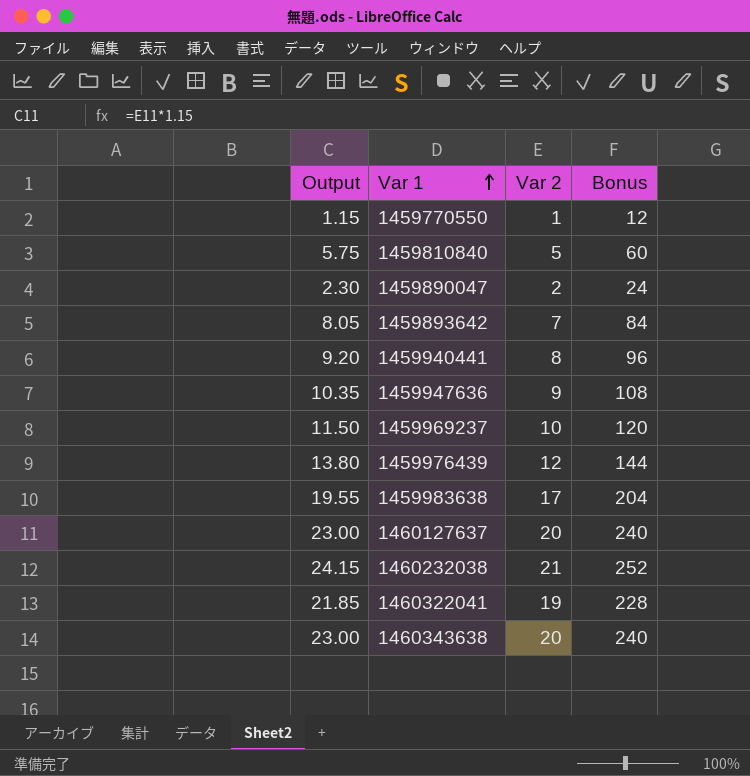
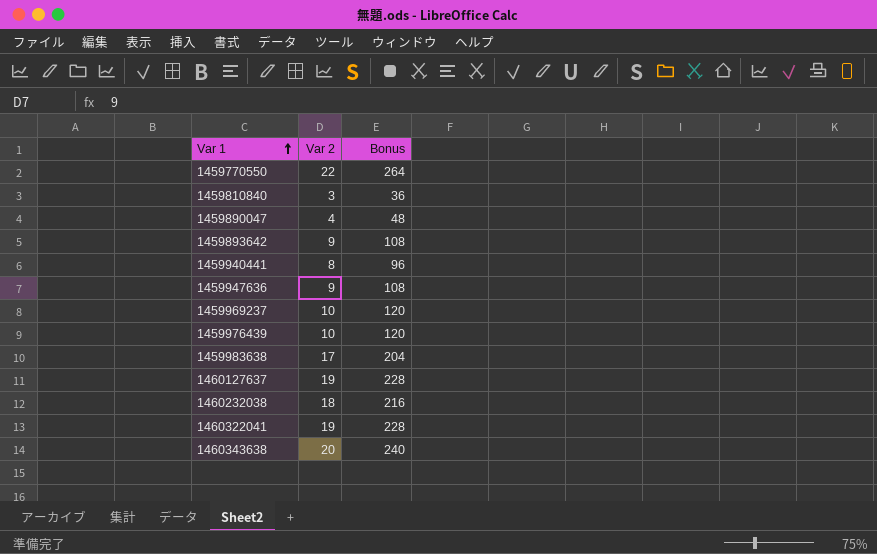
column Output | formula: [Var 2] * 1.15 -> none
1459770550 | Var 2: 1 -> 22
1459770550 | Bonus: 12 -> 264
1459810840 | Var 2: 5 -> 3
1459810840 | Bonus: 60 -> 36
1459890047 | Var 2: 2 -> 4
1459890047 | Bonus: 24 -> 48
1459893642 | Var 2: 7 -> 9
1459893642 | Bonus: 84 -> 108
1459976439 | Var 2: 12 -> 10
1459976439 | Bonus: 144 -> 120
1460127637 | Var 2: 20 -> 19
1460127637 | Bonus: 240 -> 228
1460232038 | Var 2: 21 -> 18
1460232038 | Bonus: 252 -> 216

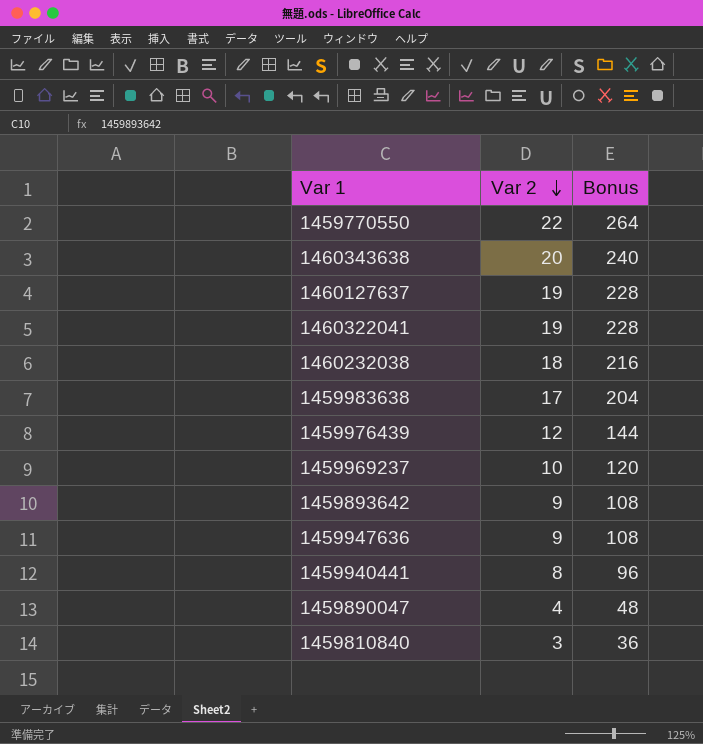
row order: Var 1 ascending -> Var 2 descending
1459976439 | Var 2: 10 -> 12
1459976439 | Bonus: 120 -> 144

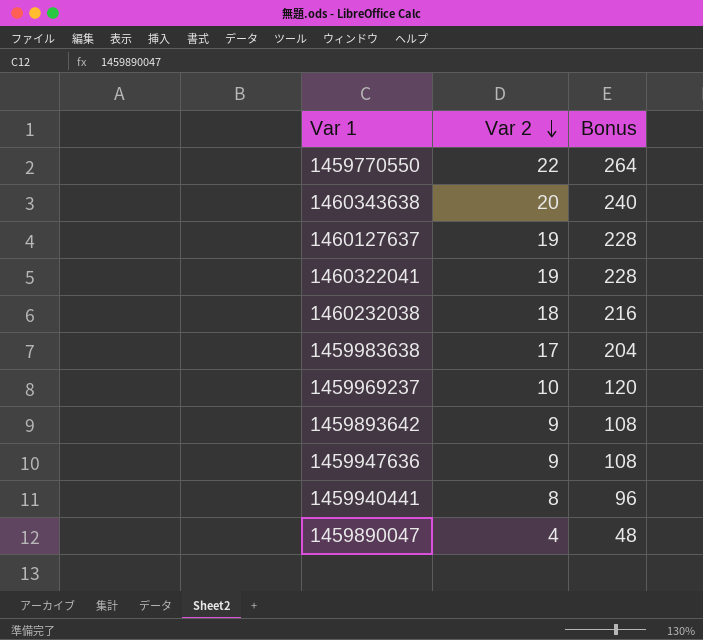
row 1459976439: 12 | 144 -> none
row 1459810840: 3 | 36 -> none

